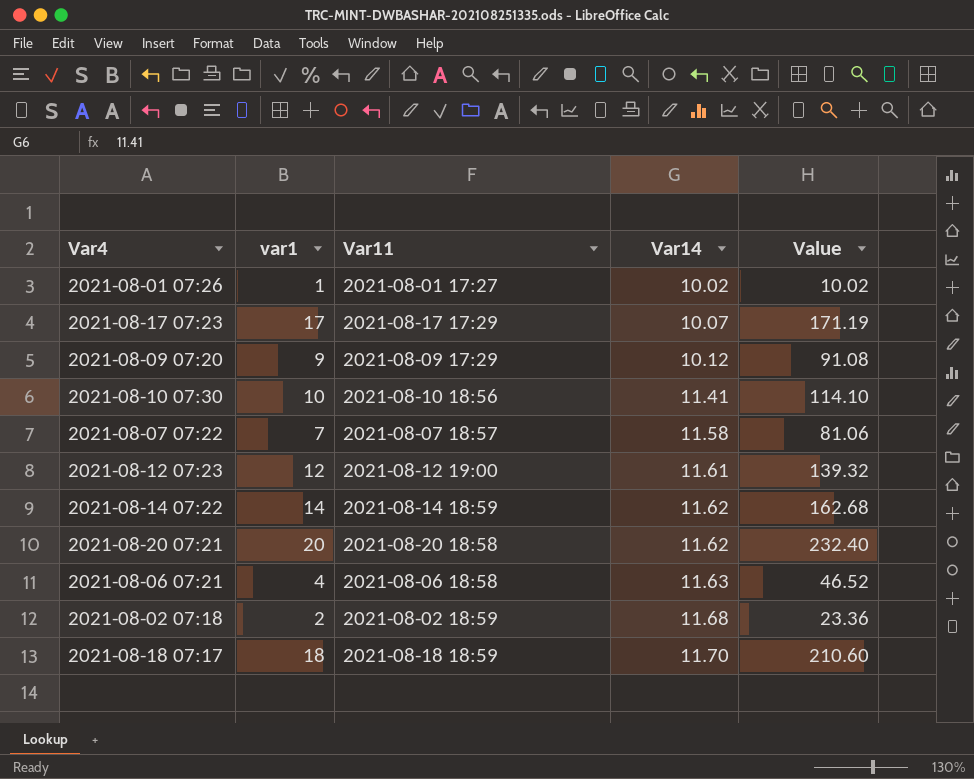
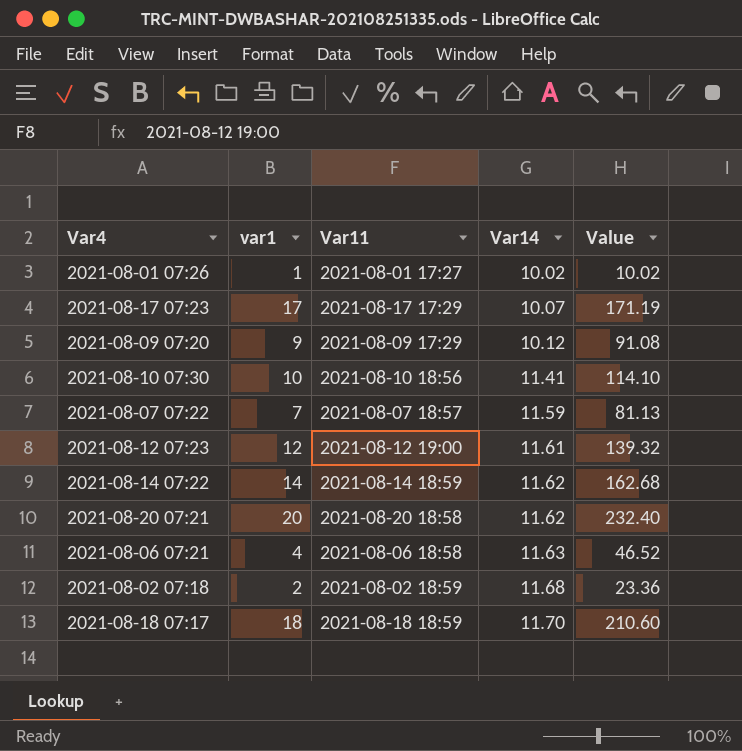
2021-08-07 07:22 | Var14: 11.58 -> 11.59
2021-08-07 07:22 | Value: 81.06 -> 81.13

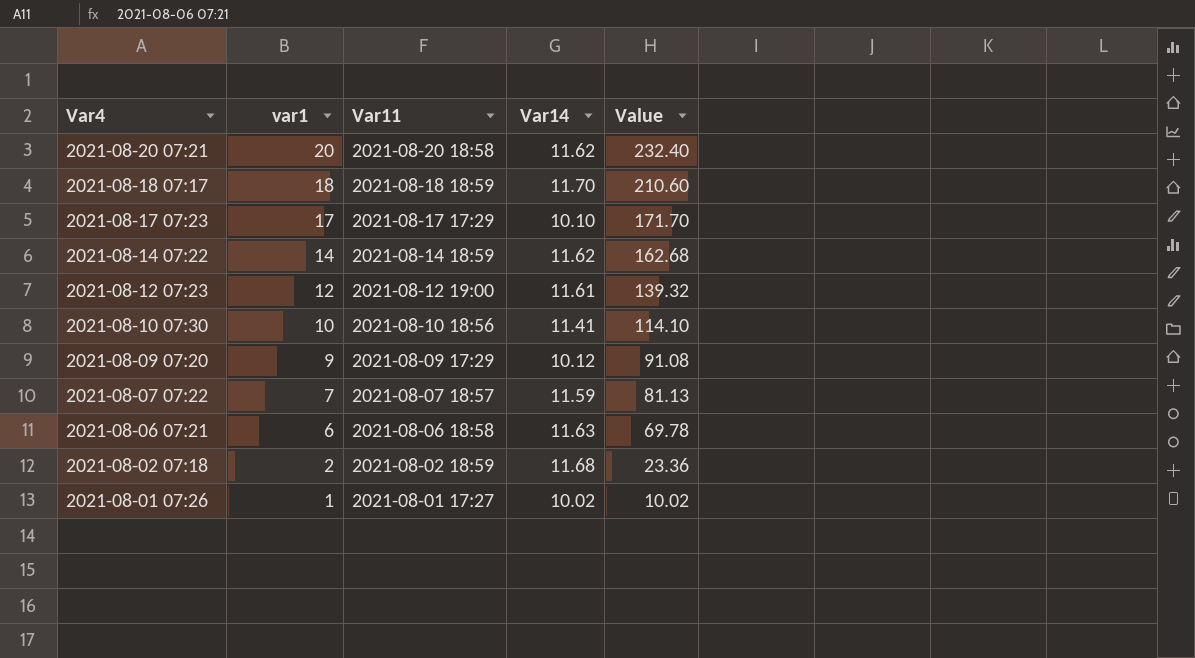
row order: Var14 ascending -> Var4 descending
2021-08-17 07:23 | Var14: 10.07 -> 10.10
2021-08-17 07:23 | Value: 171.19 -> 171.70
2021-08-06 07:21 | var1: 4 -> 6
2021-08-06 07:21 | Value: 46.52 -> 69.78

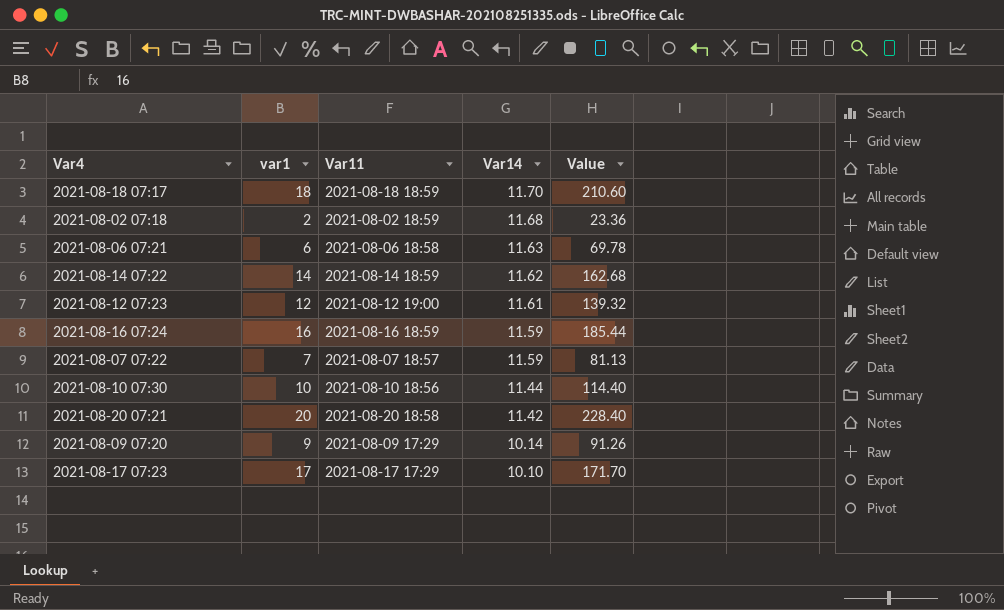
row order: Var4 descending -> Var14 descending
row 2021-08-01 07:26: 1 | 2021-08-01 17:27 | 10.02 | 10.02 -> none
row 2021-08-16 07:24: none -> 16 | 2021-08-16 18:59 | 11.59 | 185.44
2021-08-10 07:30 | Var14: 11.41 -> 11.44
2021-08-10 07:30 | Value: 114.10 -> 114.40
2021-08-20 07:21 | Var14: 11.62 -> 11.42
2021-08-20 07:21 | Value: 232.40 -> 228.40
2021-08-09 07:20 | Var14: 10.12 -> 10.14
2021-08-09 07:20 | Value: 91.08 -> 91.26

